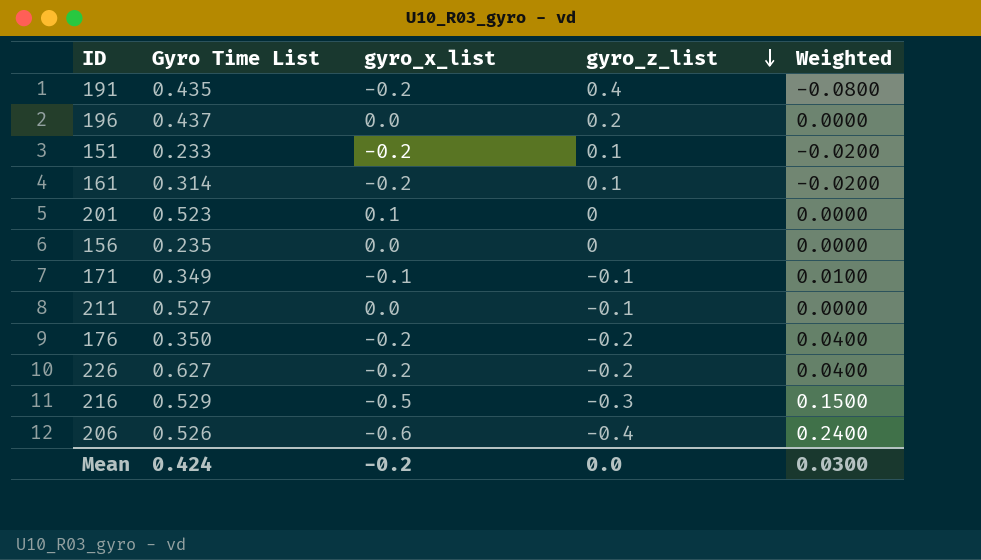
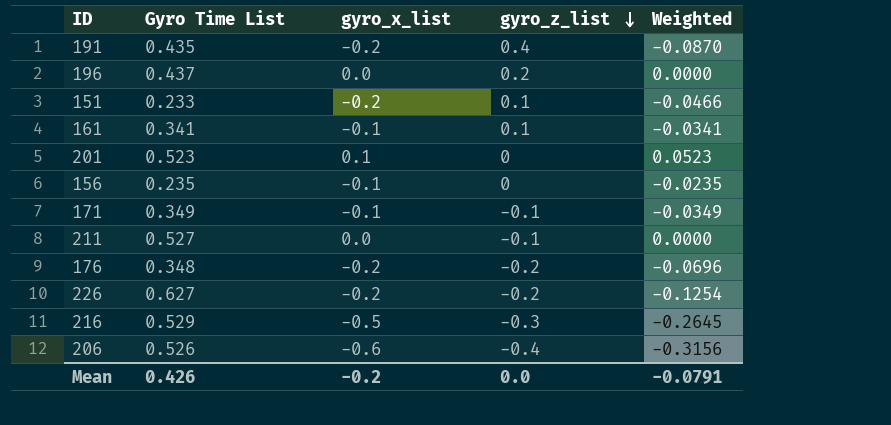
column Weighted | formula: [gyro_x_list] * [gyro_z_list] -> [Gyro Time List] * [gyro_x_list]
161 | Gyro Time List: 0.314 -> 0.341
161 | gyro_x_list: -0.2 -> -0.1
156 | gyro_x_list: 0.0 -> -0.1
176 | Gyro Time List: 0.350 -> 0.348
Mean | Gyro Time List: 0.424 -> 0.426
Mean | Weighted: 0.0300 -> -0.0791

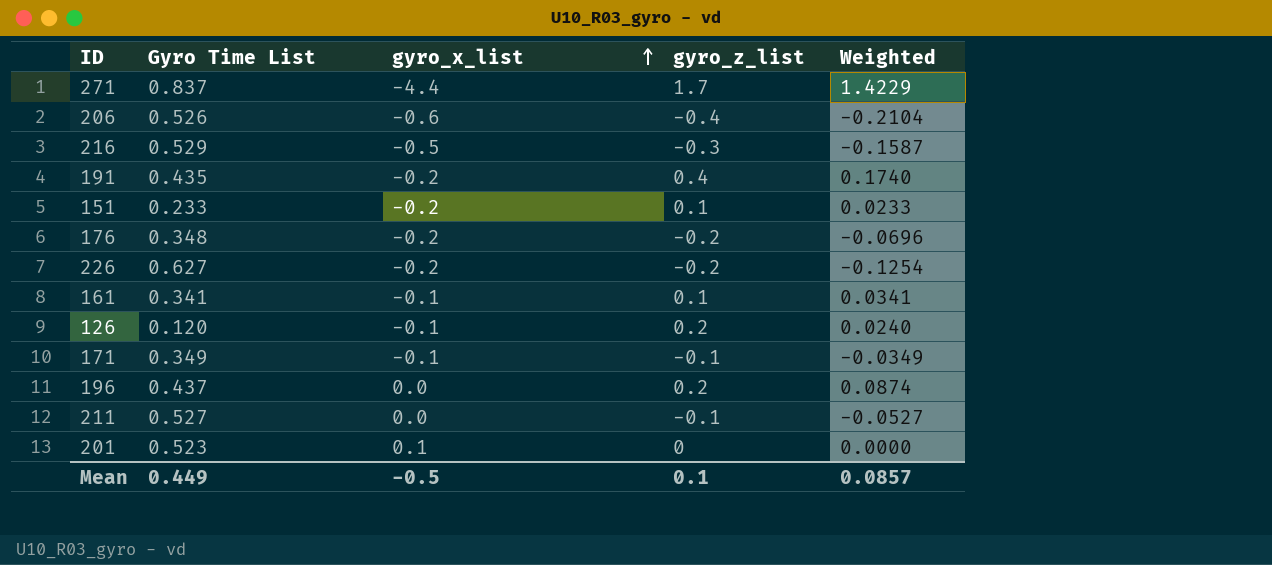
row order: gyro_z_list descending -> gyro_x_list ascending
column Weighted | formula: [Gyro Time List] * [gyro_x_list] -> [Gyro Time List] * [gyro_z_list]
row 156: 0.235 | -0.1 | 0 | -0.0235 -> none
row 271: none -> 0.837 | -4.4 | 1.7 | 1.4229
row 126: none -> 0.120 | -0.1 | 0.2 | 0.0240
Mean | Gyro Time List: 0.426 -> 0.449
Mean | gyro_x_list: -0.2 -> -0.5
Mean | gyro_z_list: 0.0 -> 0.1
Mean | Weighted: -0.0791 -> 0.0857

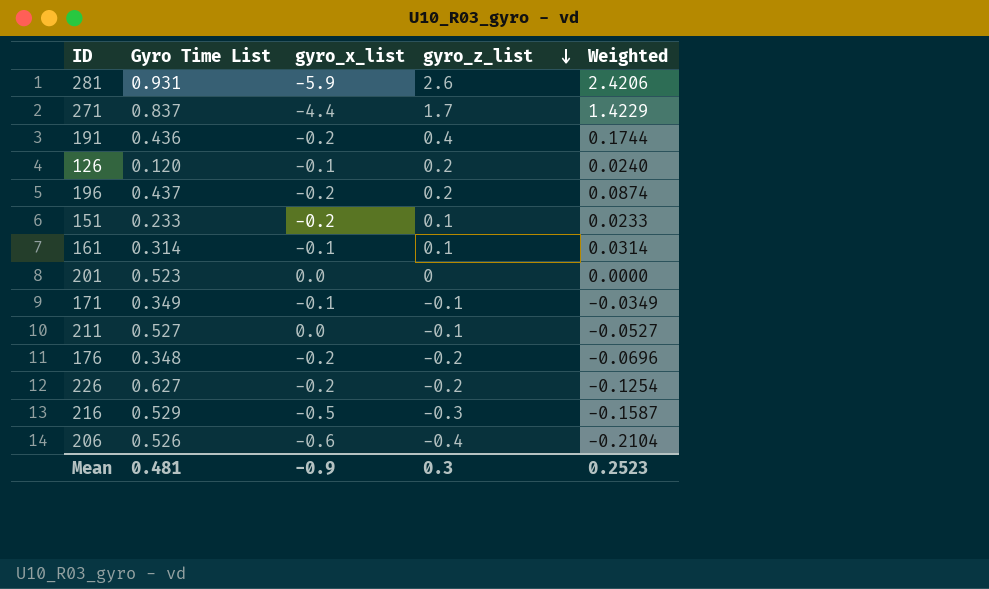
row order: gyro_x_list ascending -> gyro_z_list descending
row 281: none -> 0.931 | -5.9 | 2.6 | 2.4206
191 | Gyro Time List: 0.435 -> 0.436
191 | Weighted: 0.1740 -> 0.1744
196 | gyro_x_list: 0.0 -> -0.2
161 | Gyro Time List: 0.341 -> 0.314
161 | Weighted: 0.0341 -> 0.0314
201 | gyro_x_list: 0.1 -> 0.0
Mean | Gyro Time List: 0.449 -> 0.481
Mean | gyro_x_list: -0.5 -> -0.9
Mean | gyro_z_list: 0.1 -> 0.3
Mean | Weighted: 0.0857 -> 0.2523

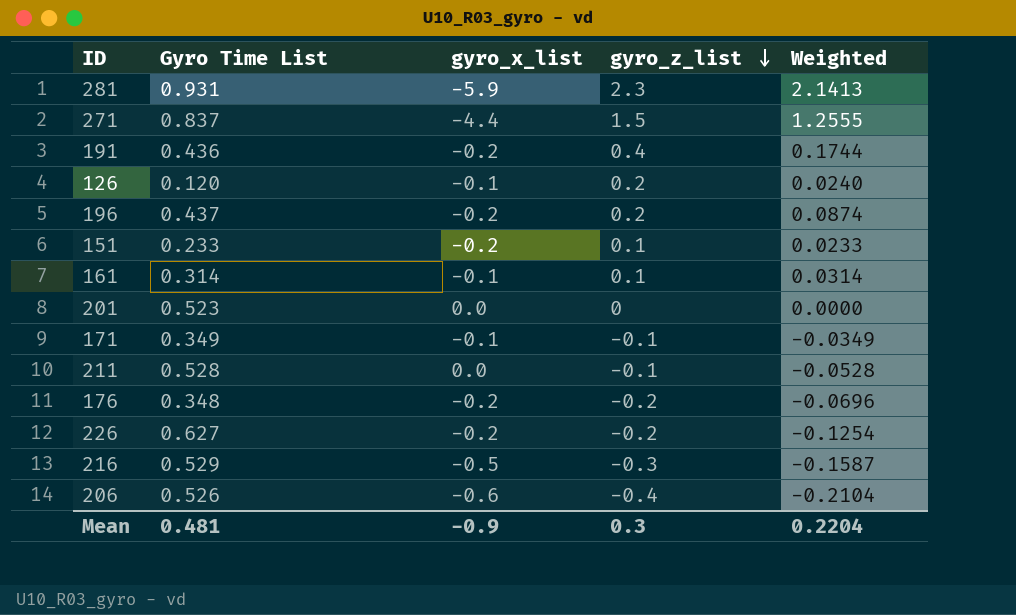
281 | gyro_z_list: 2.6 -> 2.3
281 | Weighted: 2.4206 -> 2.1413
271 | gyro_z_list: 1.7 -> 1.5
271 | Weighted: 1.4229 -> 1.2555
211 | Gyro Time List: 0.527 -> 0.528
211 | Weighted: -0.0527 -> -0.0528
Mean | Weighted: 0.2523 -> 0.2204

